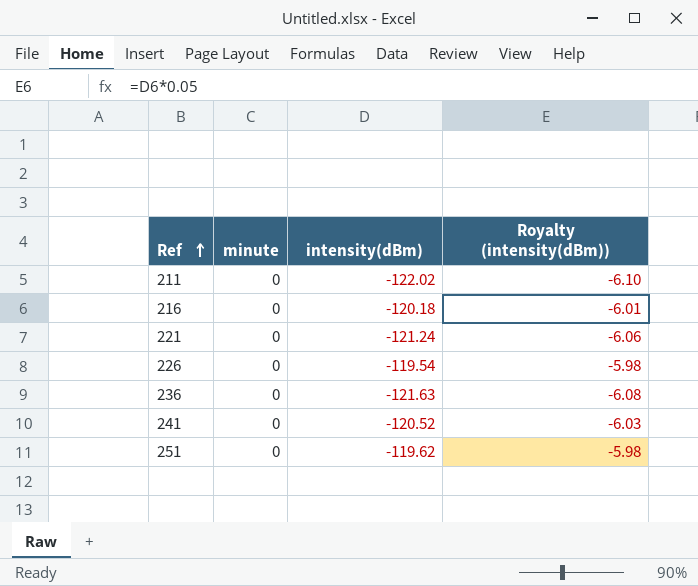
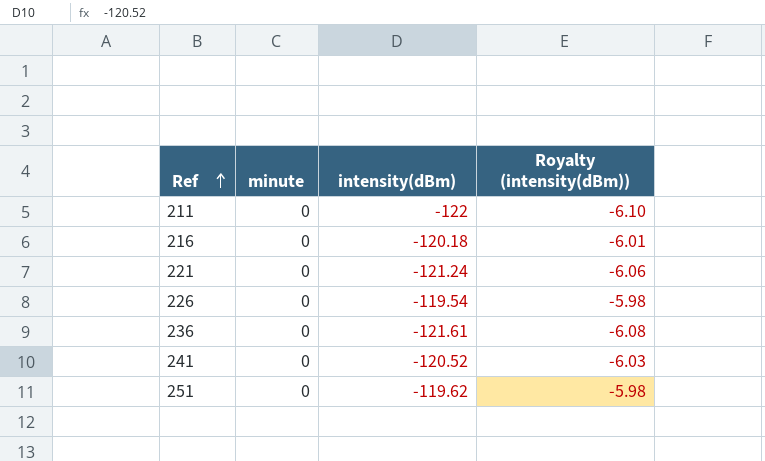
211 | intensity(dBm): -122.02 -> -122
236 | intensity(dBm): -121.63 -> -121.61

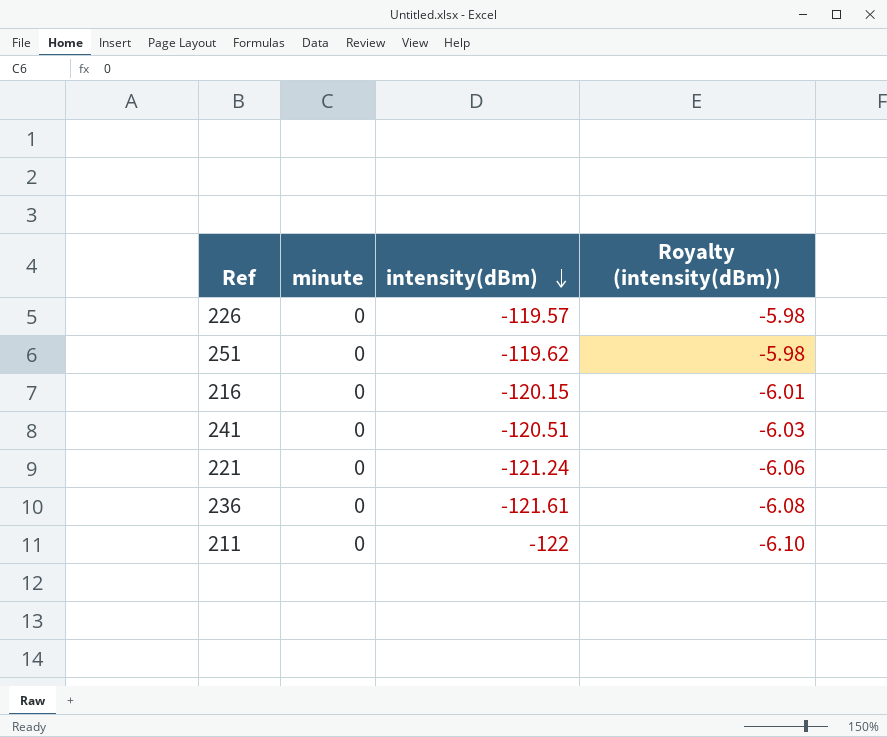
row order: Ref ascending -> intensity(dBm) descending
226 | intensity(dBm): -119.54 -> -119.57
216 | intensity(dBm): -120.18 -> -120.15
241 | intensity(dBm): -120.52 -> -120.51

